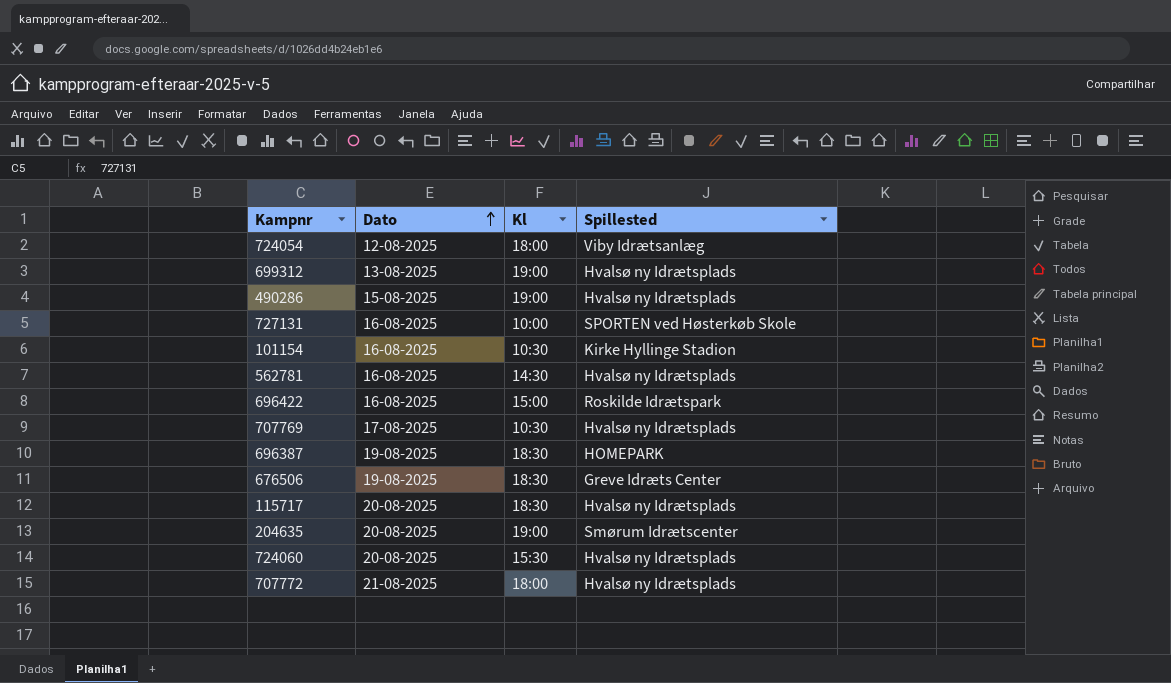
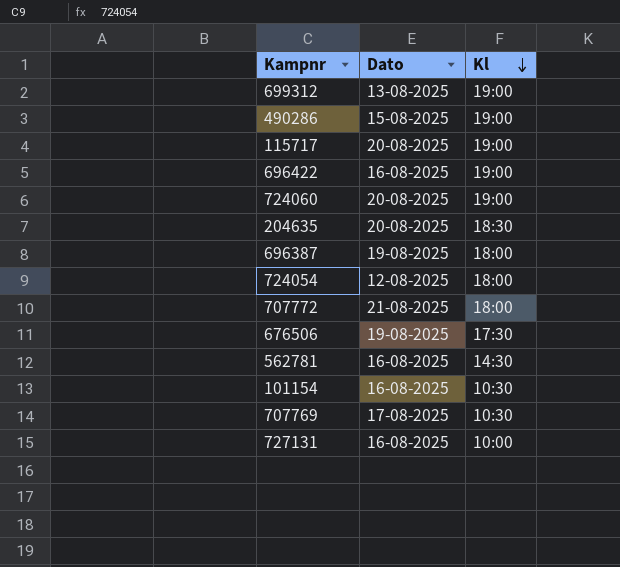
row order: Dato ascending -> Kl descending
column Spillested | position: 4 -> none
115717 | Kl: 18:30 -> 19:00
696422 | Kl: 15:00 -> 19:00
724060 | Kl: 15:30 -> 19:00
204635 | Kl: 19:00 -> 18:30
696387 | Kl: 18:30 -> 18:00
676506 | Kl: 18:30 -> 17:30

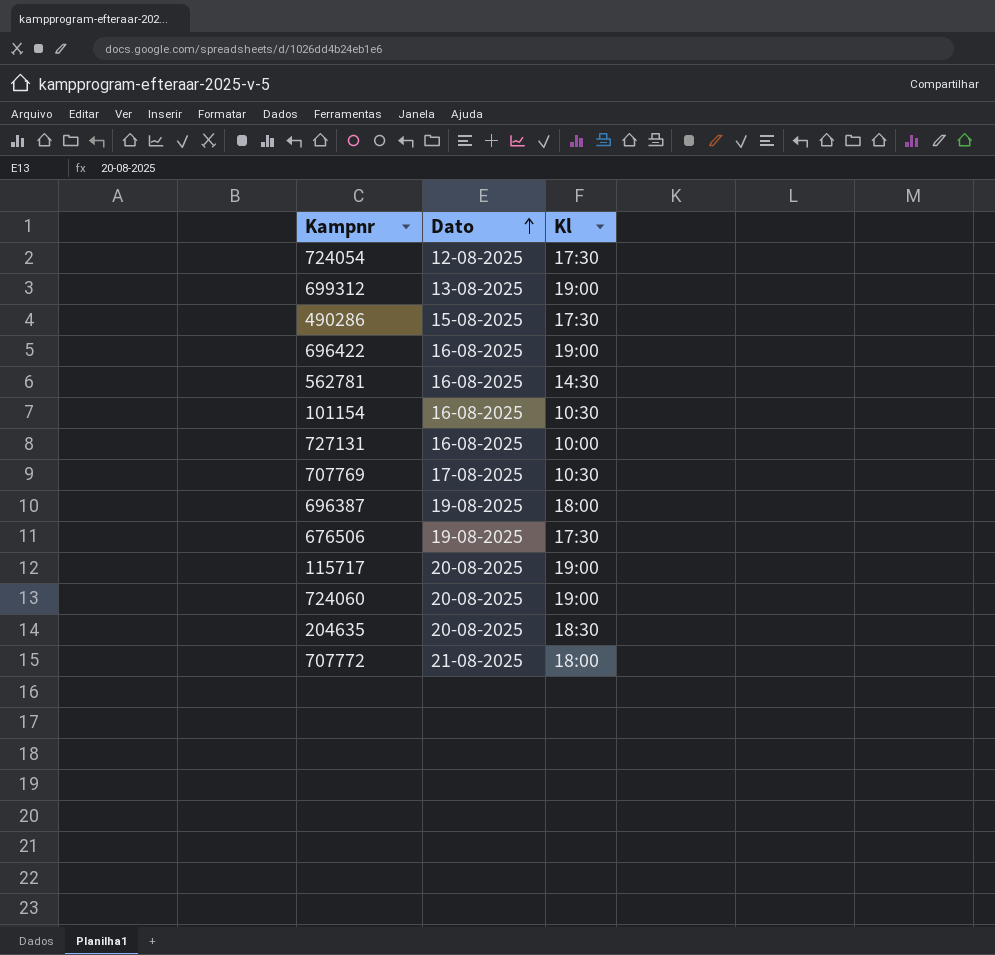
row order: Kl descending -> Dato ascending
724054 | Kl: 18:00 -> 17:30
490286 | Kl: 19:00 -> 17:30

